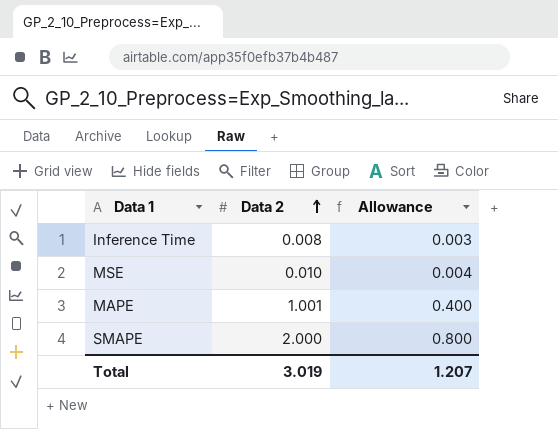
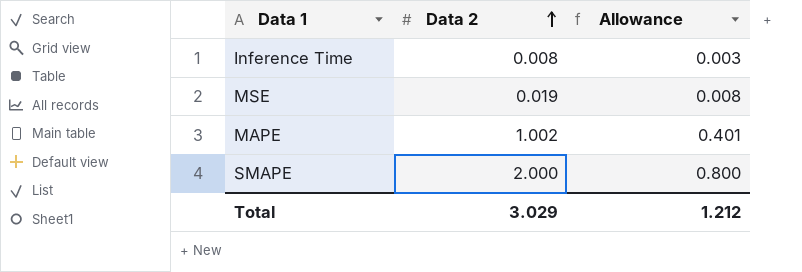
MSE | Data 2: 0.010 -> 0.019
MSE | Allowance: 0.004 -> 0.008
MAPE | Data 2: 1.001 -> 1.002
MAPE | Allowance: 0.400 -> 0.401
Total | Data 2: 3.019 -> 3.029
Total | Allowance: 1.207 -> 1.212

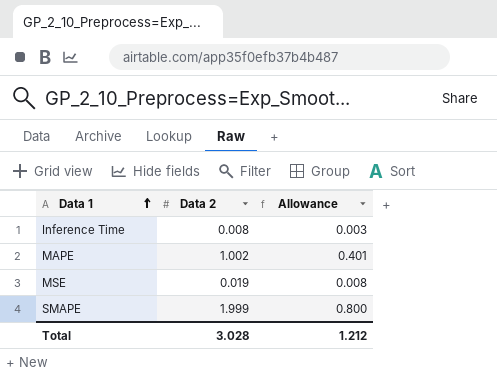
row order: Data 2 ascending -> Data 1 ascending
SMAPE | Data 2: 2.000 -> 1.999
Total | Data 2: 3.029 -> 3.028

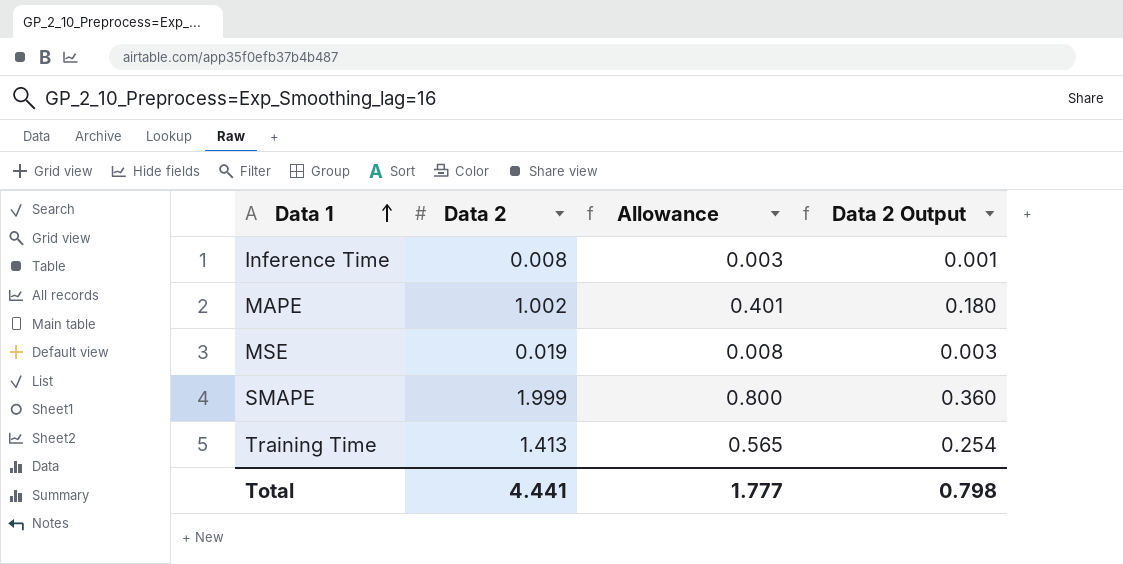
column Data 2 Output | formula: none -> [Data 2] * 0.18
row Training Time: none -> 1.413 | 0.565 | 0.254
Total | Data 2: 3.028 -> 4.441
Total | Allowance: 1.212 -> 1.777

